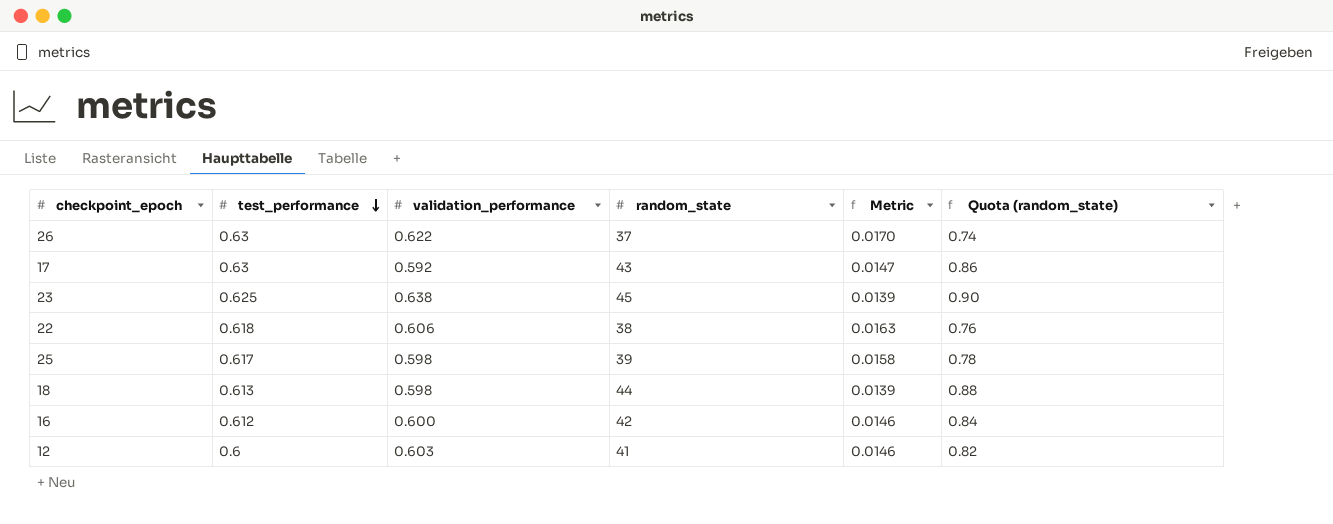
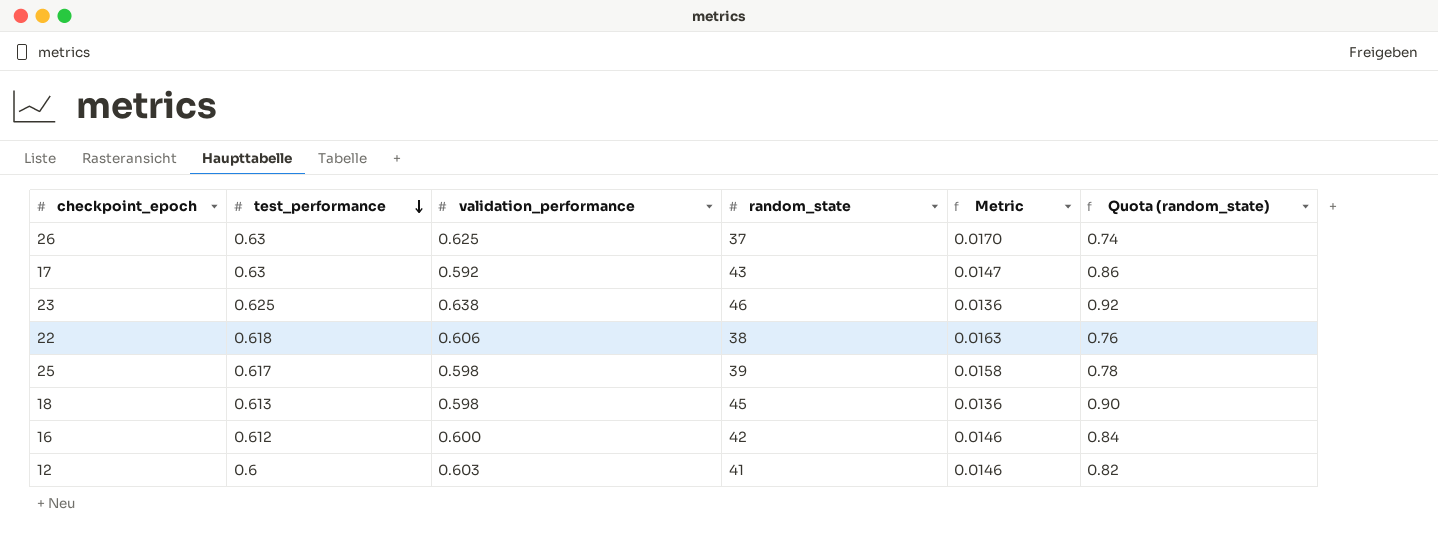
26 | validation_performance: 0.622 -> 0.625
23 | random_state: 45 -> 46
23 | Metric: 0.0139 -> 0.0136
23 | Quota (random_state): 0.90 -> 0.92
18 | random_state: 44 -> 45
18 | Metric: 0.0139 -> 0.0136
18 | Quota (random_state): 0.88 -> 0.90

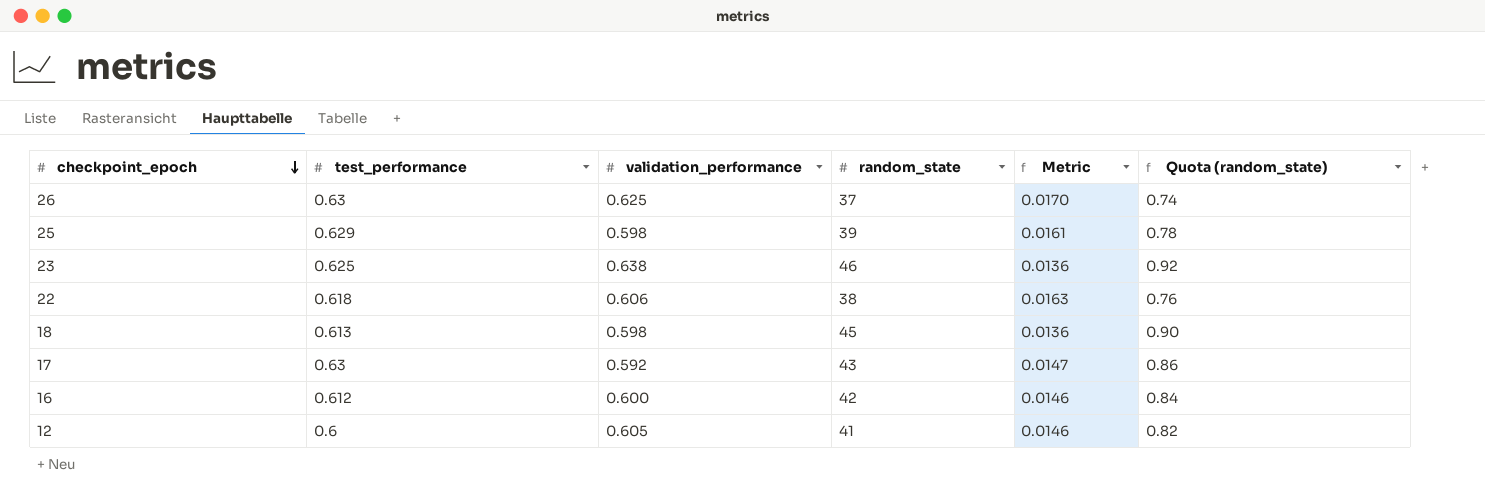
row order: test_performance descending -> checkpoint_epoch descending
25 | test_performance: 0.617 -> 0.629
25 | Metric: 0.0158 -> 0.0161
12 | validation_performance: 0.603 -> 0.605

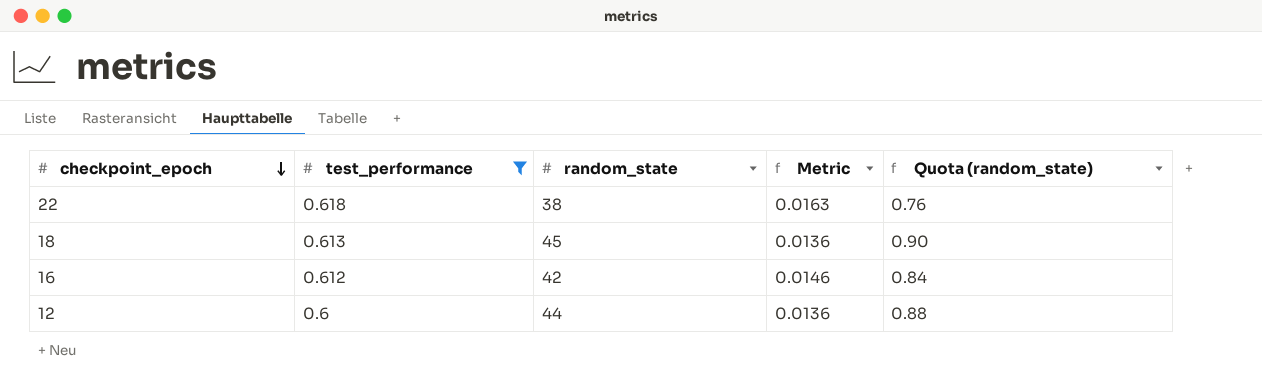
filter: none -> test_performance <= 0.618
column validation_performance | position: 3 -> none
12 | random_state: 41 -> 44
12 | Metric: 0.0146 -> 0.0136
12 | Quota (random_state): 0.82 -> 0.88

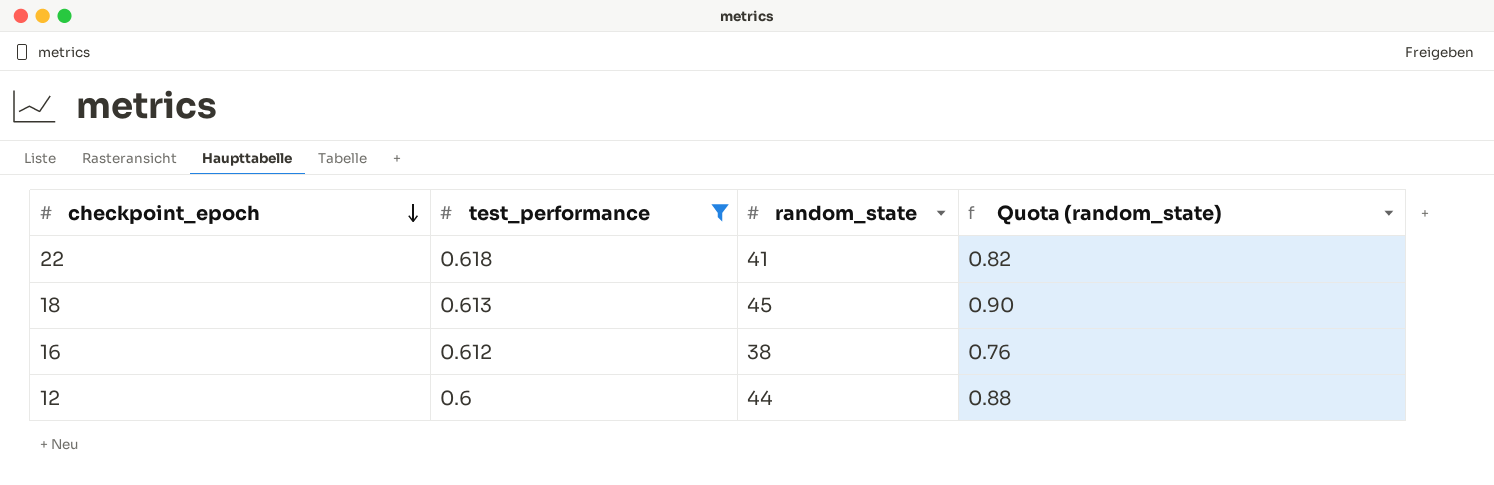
column Metric | formula: [test_performance] / [random_state] -> none
22 | random_state: 38 -> 41
22 | Quota (random_state): 0.76 -> 0.82
16 | random_state: 42 -> 38
16 | Quota (random_state): 0.84 -> 0.76

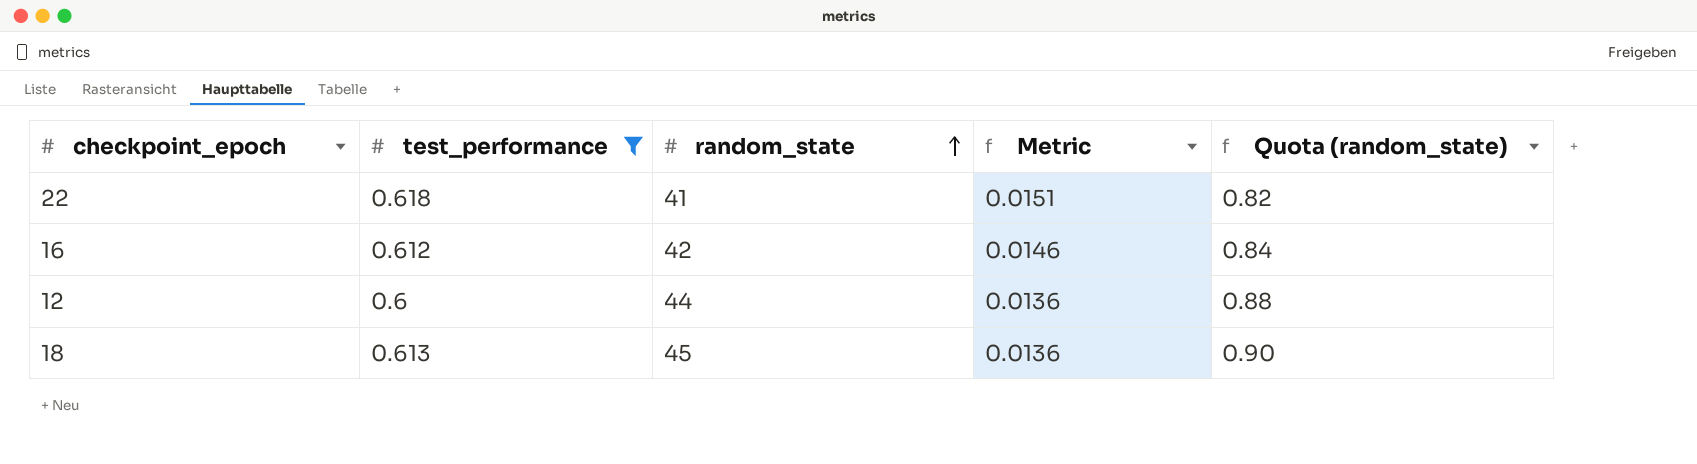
row order: checkpoint_epoch descending -> random_state ascending
column Metric | formula: none -> [test_performance] / [random_state]
16 | random_state: 38 -> 42
16 | Quota (random_state): 0.76 -> 0.84

